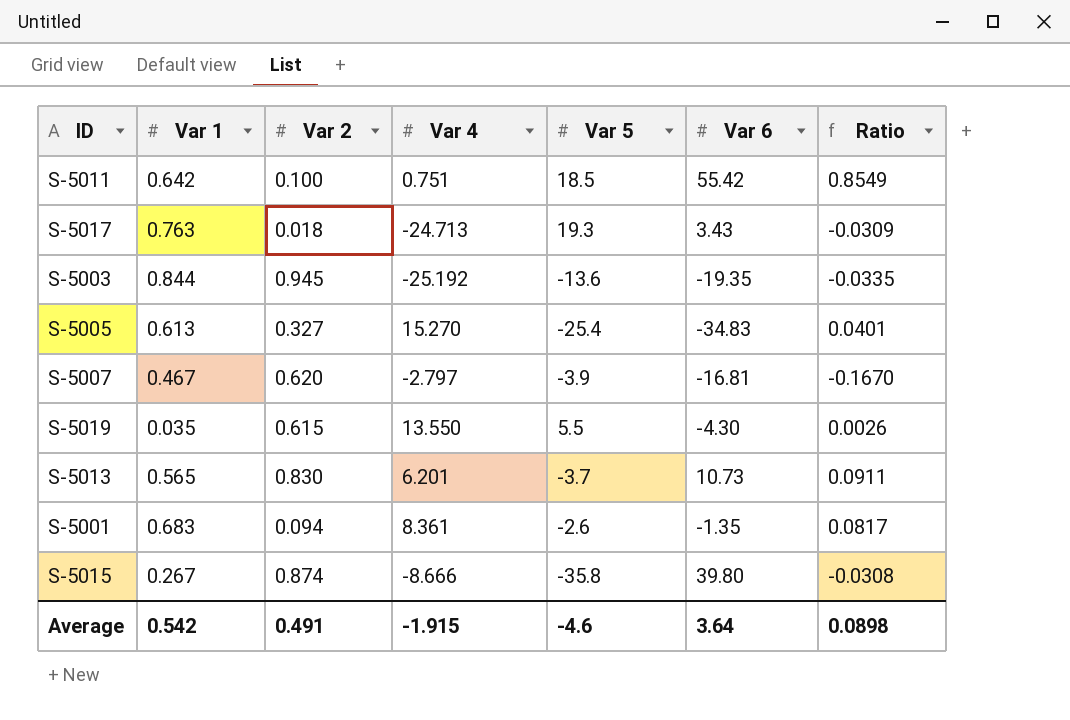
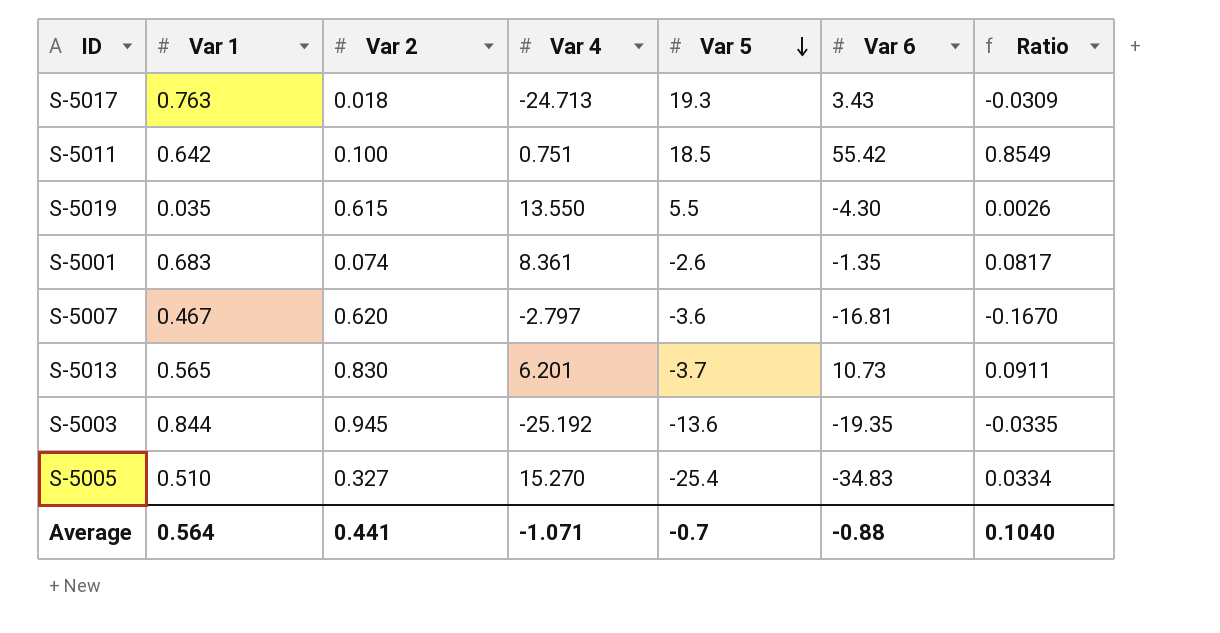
row order: none -> Var 5 descending
row S-5015: 0.267 | 0.874 | -8.666 | -35.8 | 39.80 | -0.0308 -> none
S-5001 | Var 2: 0.094 -> 0.074
S-5007 | Var 5: -3.9 -> -3.6
S-5005 | Var 1: 0.613 -> 0.510
S-5005 | Ratio: 0.0401 -> 0.0334
Average | Var 1: 0.542 -> 0.564
Average | Var 2: 0.491 -> 0.441
Average | Var 4: -1.915 -> -1.071
Average | Var 5: -4.6 -> -0.7
Average | Var 6: 3.64 -> -0.88
Average | Ratio: 0.0898 -> 0.1040

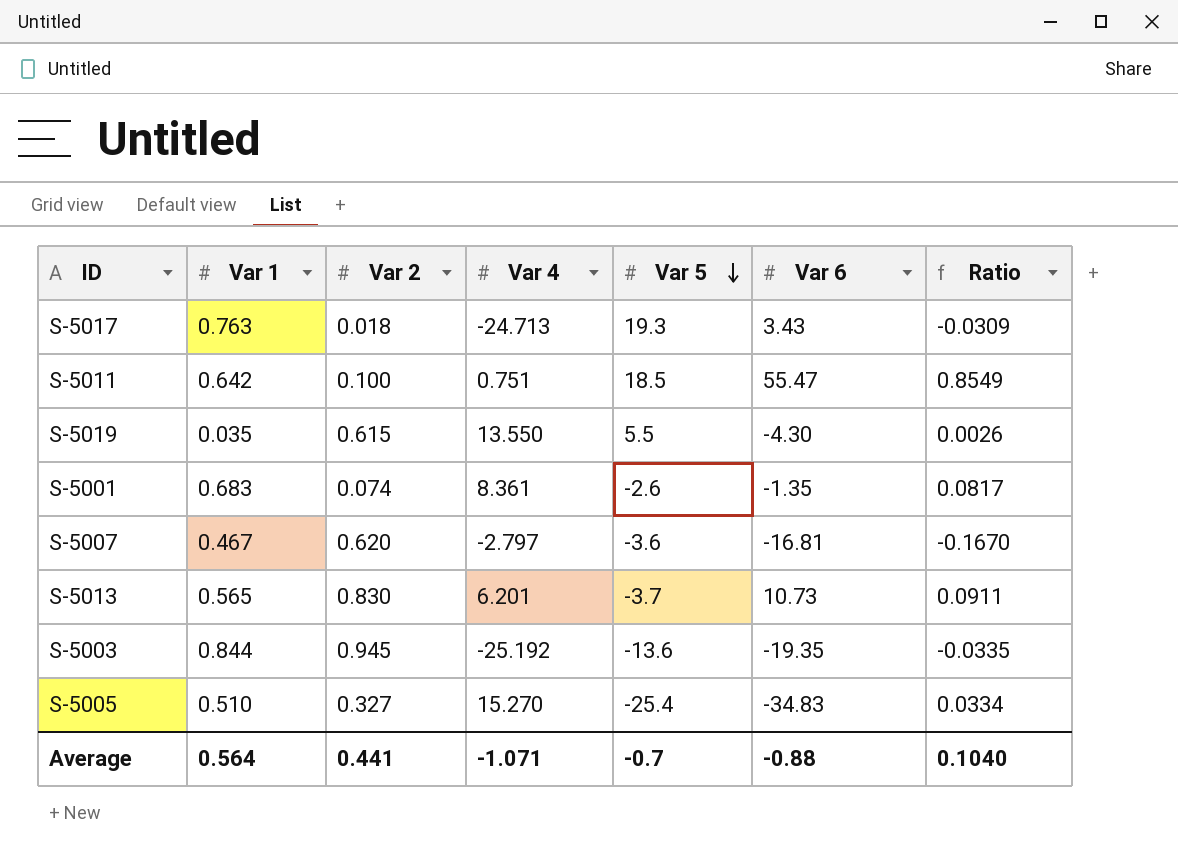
S-5011 | Var 6: 55.42 -> 55.47

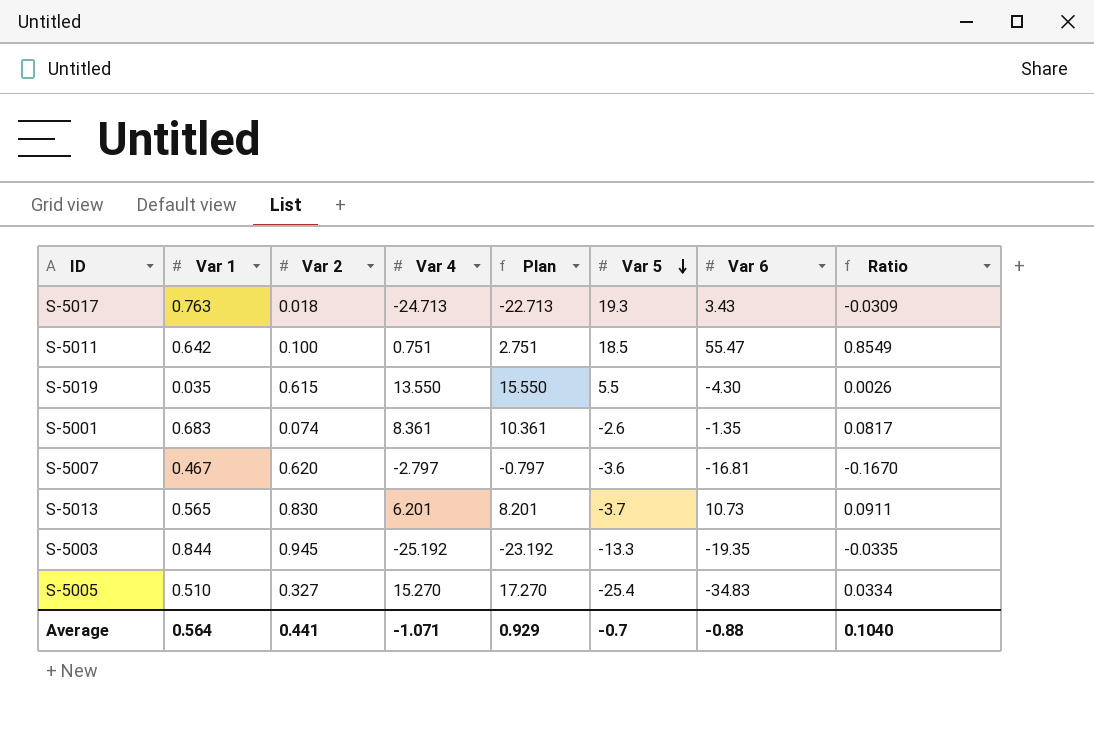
column Plan | formula: none -> [Var 4] + 2
S-5003 | Var 5: -13.6 -> -13.3

